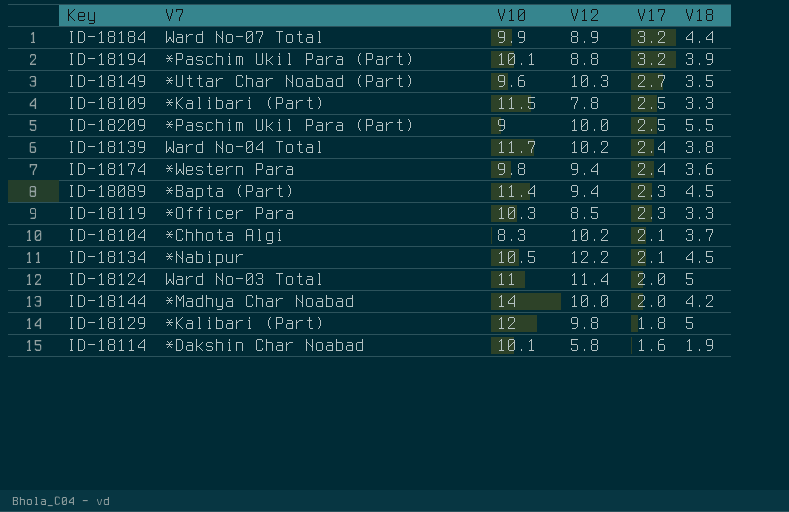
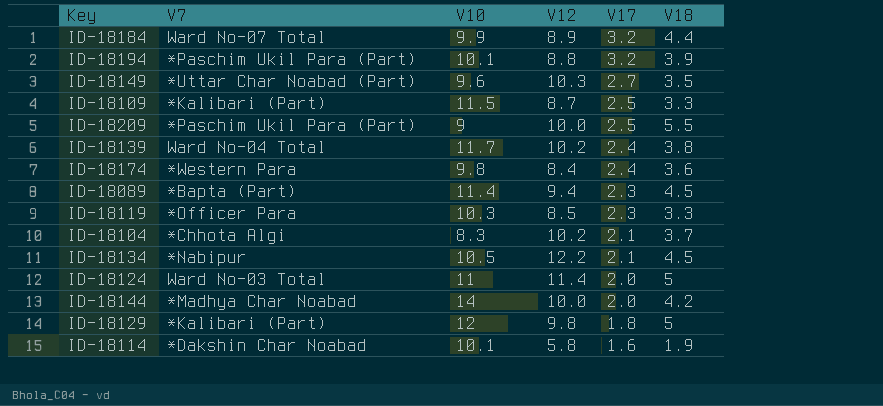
ID-18109 | V12: 7.8 -> 8.7
ID-18174 | V12: 9.4 -> 8.4

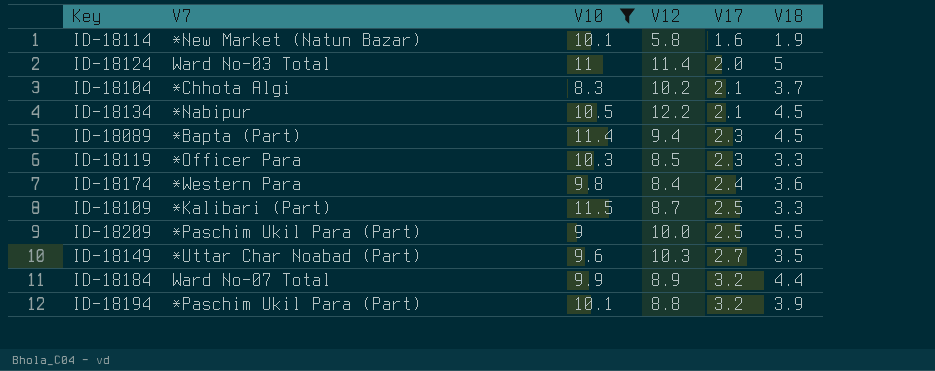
filter: none -> V10 <= 11.5
row order: V17 descending -> V17 ascending
ID-18114 | V7: *Dakshin Char Noabad -> *New Market (Natun Bazar)

